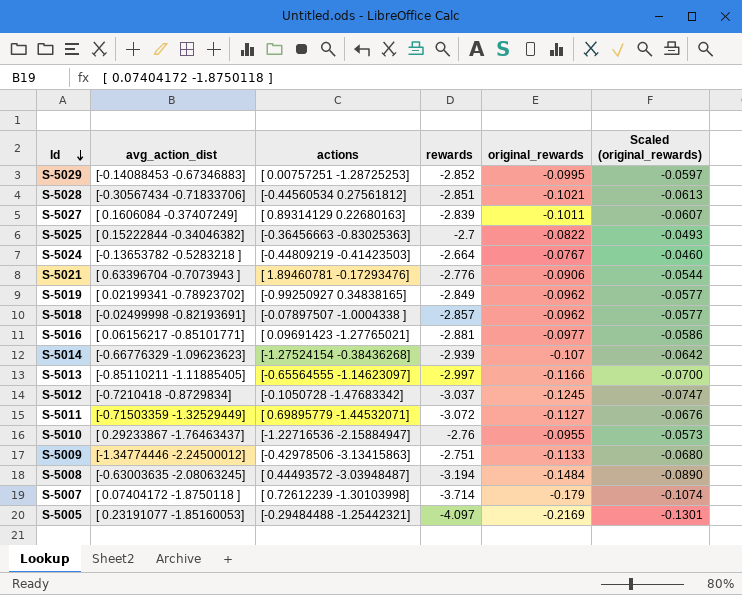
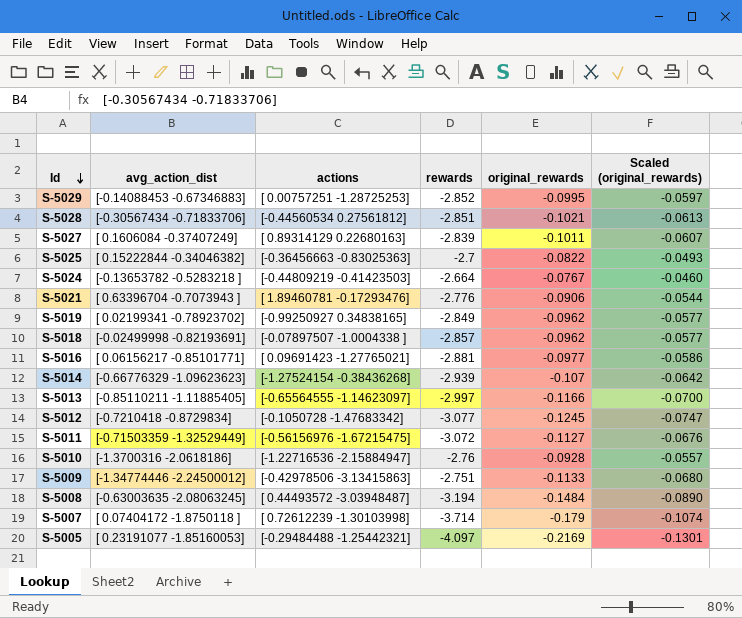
S-5012 | rewards: -3.037 -> -3.077
S-5011 | actions: [ 0.69895779 -1.44532071] -> [-0.56156976 -1.67215475]
S-5010 | avg_action_dist: [ 0.29233867 -1.76463437] -> [-1.3700316 -2.0618186]
S-5010 | original_rewards: -0.0955 -> -0.0928
S-5010 | Scaled (original_rewards): -0.0573 -> -0.0557

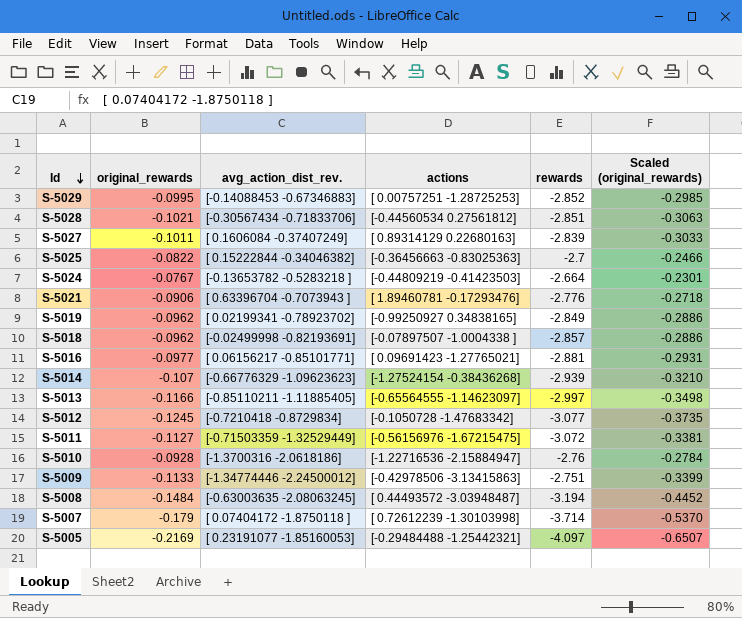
column original_rewards | position: 5 -> 2
column name: avg_action_dist -> avg_action_dist_rev.
column Scaled (original_rewards) | formula: [original_rewards] * 0.6 -> [original_rewards] * 3

